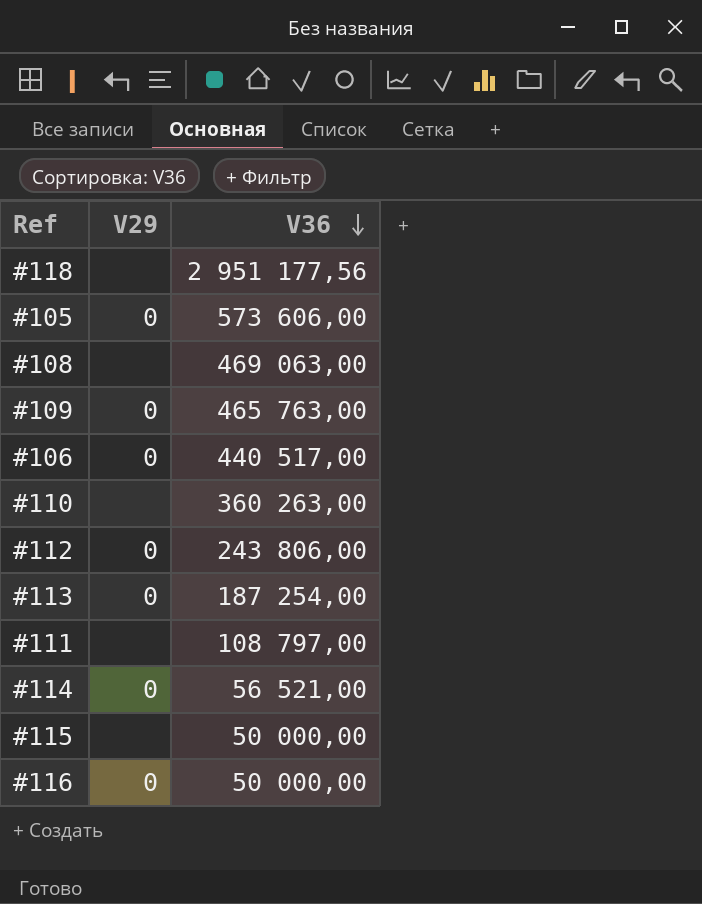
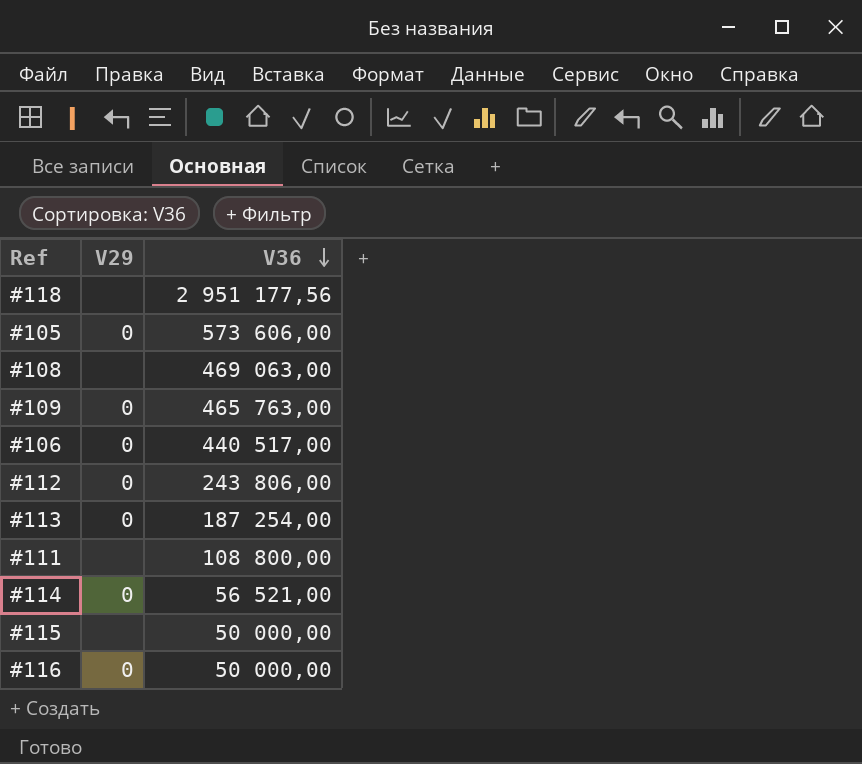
row #110: none | 360 263,00 -> none
#111 | V36: 108 797,00 -> 108 800,00

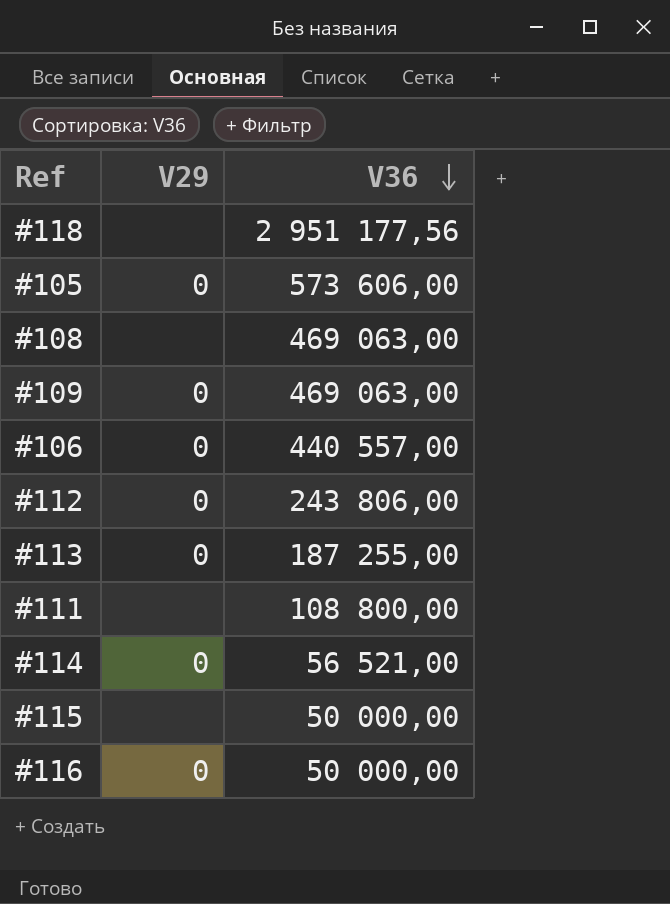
#109 | V36: 465 763,00 -> 469 063,00
#106 | V36: 440 517,00 -> 440 557,00
#113 | V36: 187 254,00 -> 187 255,00

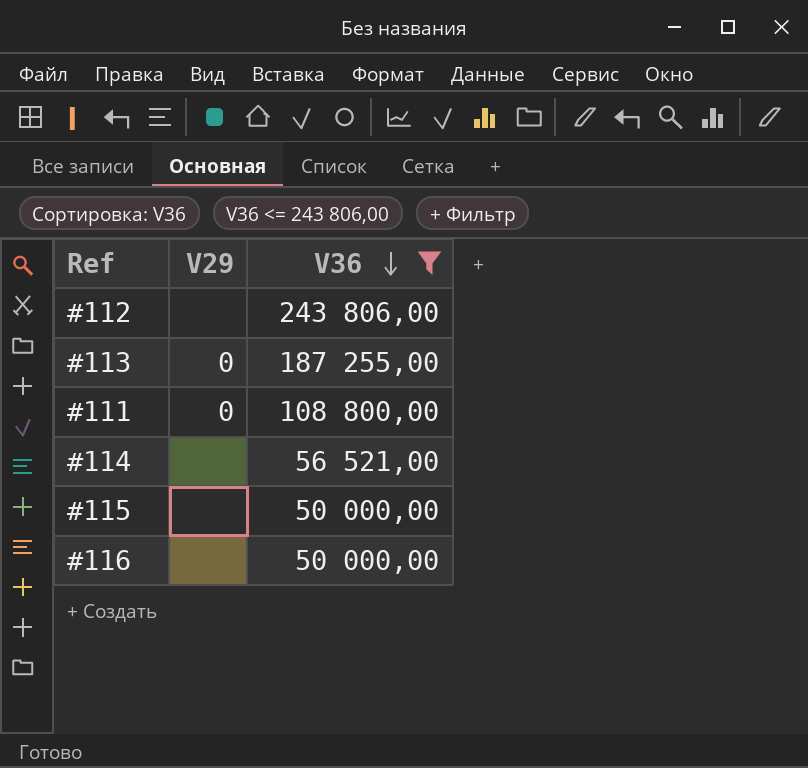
filter: none -> V36 <= 243 806,00
#112 | V29: 0 -> none
#111 | V29: none -> 0
#114 | V29: 0 -> none
#116 | V29: 0 -> none

